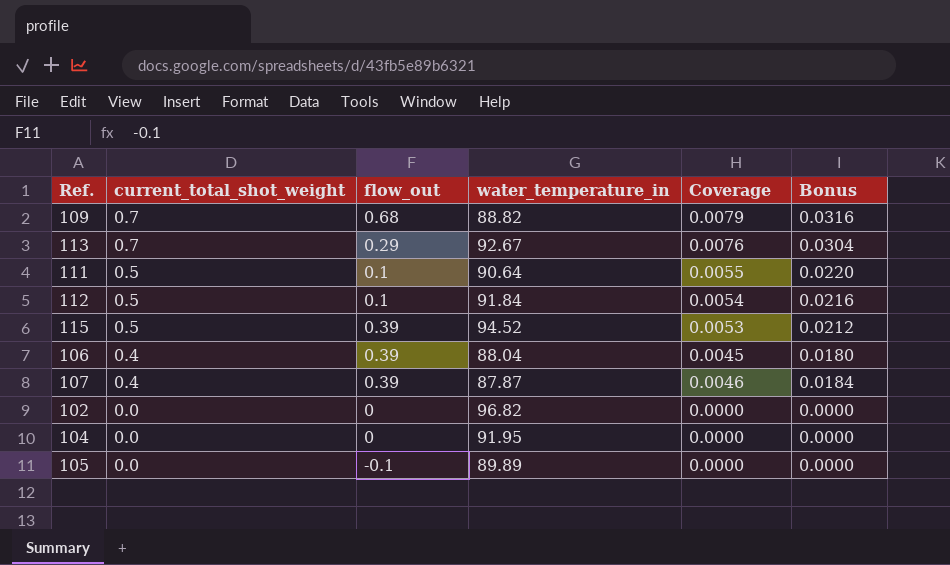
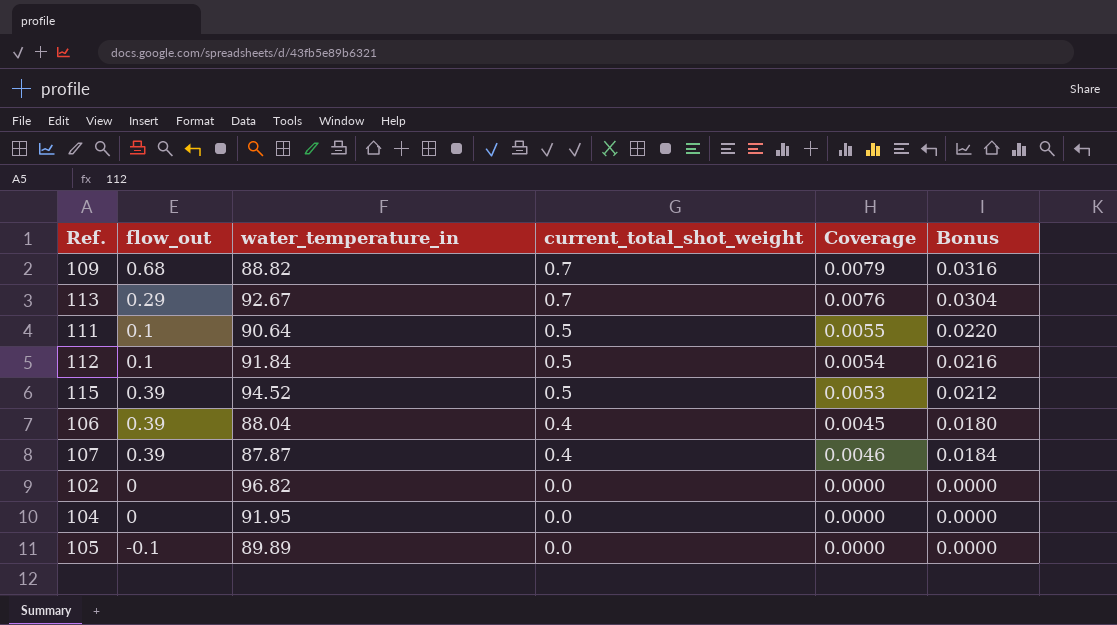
column current_total_shot_weight | position: 2 -> 4

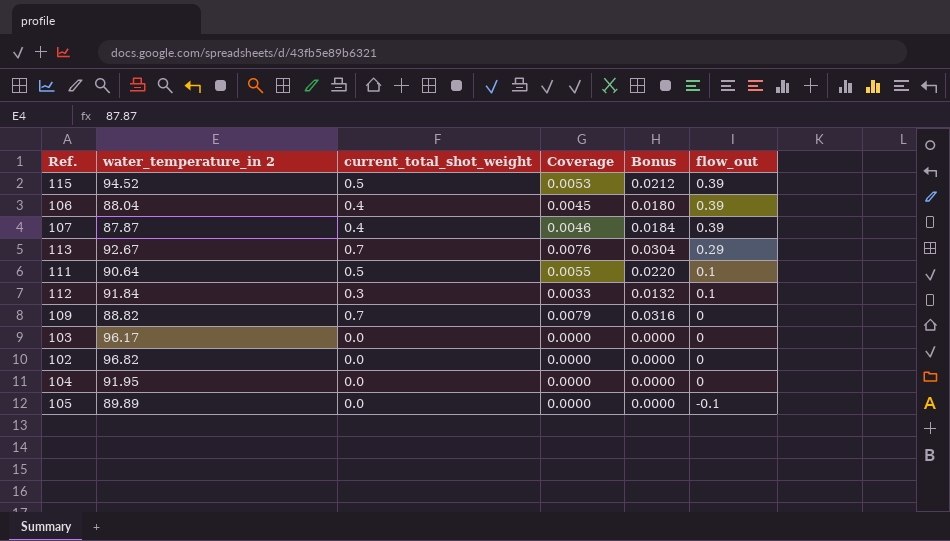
row order: current_total_shot_weight descending -> flow_out descending
column name: water_temperature_in -> water_temperature_in 2
column flow_out | position: 2 -> 6
112 | current_total_shot_weight: 0.5 -> 0.3
112 | Coverage: 0.0054 -> 0.0033
112 | Bonus: 0.0216 -> 0.0132
109 | flow_out: 0.68 -> 0
row 103: none -> 96.17 | 0.0 | 0.0000 | 0.0000 | 0

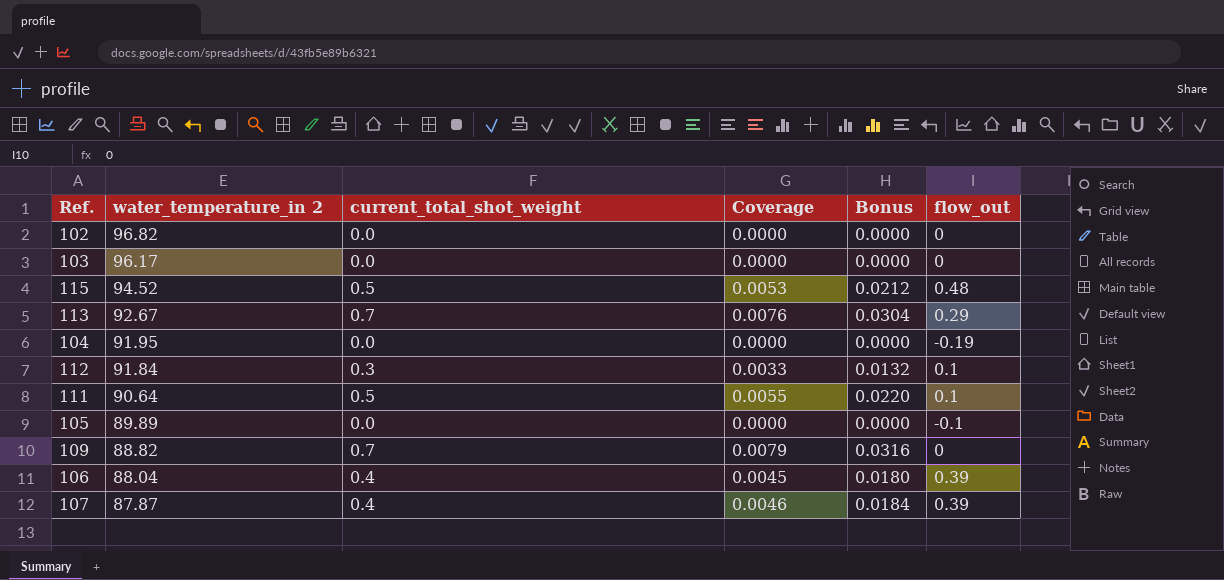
row order: flow_out descending -> water_temperature_in 2 descending
115 | flow_out: 0.39 -> 0.48
104 | flow_out: 0 -> -0.19

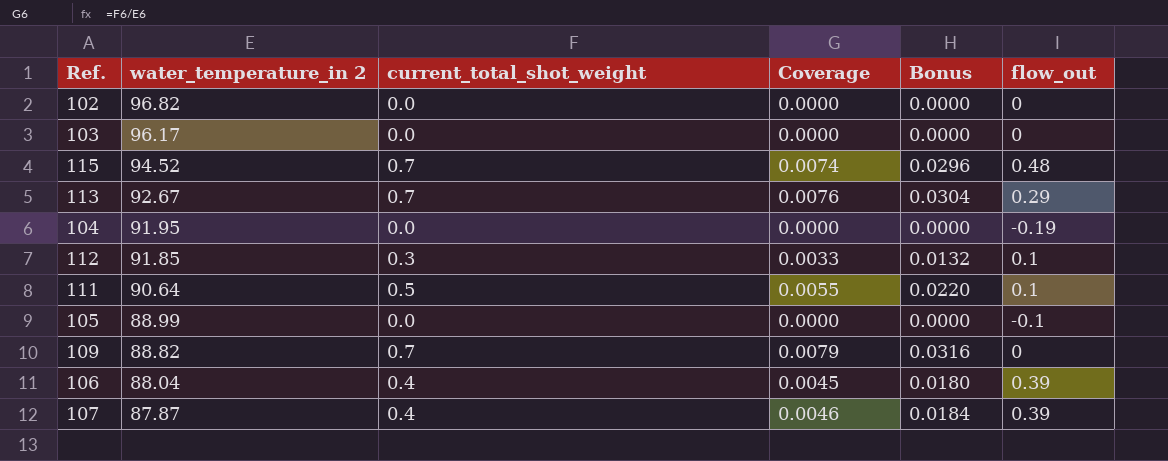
115 | current_total_shot_weight: 0.5 -> 0.7
115 | Coverage: 0.0053 -> 0.0074
115 | Bonus: 0.0212 -> 0.0296
112 | water_temperature_in 2: 91.84 -> 91.85
105 | water_temperature_in 2: 89.89 -> 88.99

